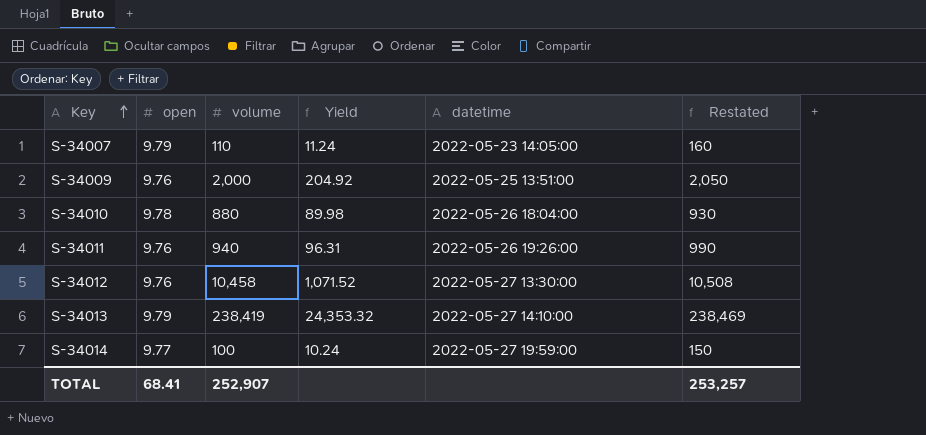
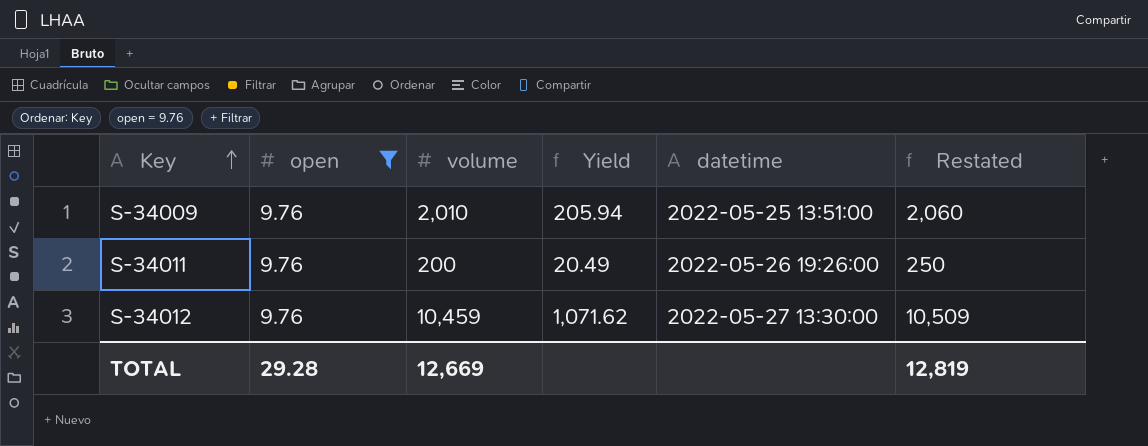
filter: none -> open = 9.76
S-34009 | volume: 2,000 -> 2,010
S-34009 | Yield: 204.92 -> 205.94
S-34009 | Restated: 2,050 -> 2,060
S-34011 | volume: 940 -> 200
S-34011 | Yield: 96.31 -> 20.49
S-34011 | Restated: 990 -> 250
S-34012 | volume: 10,458 -> 10,459
S-34012 | Yield: 1,071.52 -> 1,071.62
S-34012 | Restated: 10,508 -> 10,509
TOTAL | open: 68.41 -> 29.28
TOTAL | volume: 252,907 -> 12,669
TOTAL | Restated: 253,257 -> 12,819

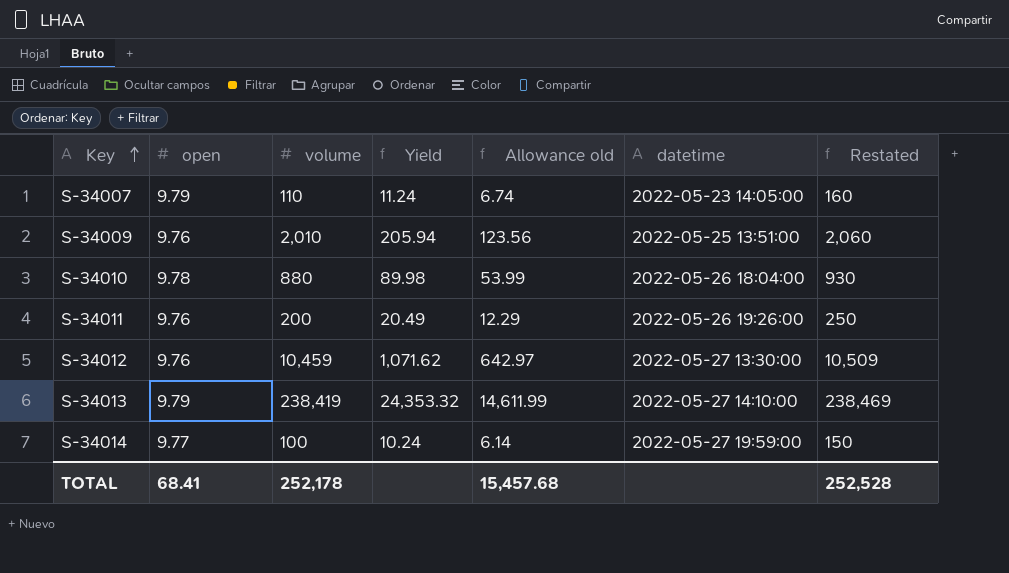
filter: open = 9.76 -> none
column Allowance old | formula: none -> [Yield] * 0.6
TOTAL | open: 29.28 -> 68.41
TOTAL | volume: 12,669 -> 252,178
TOTAL | Restated: 12,819 -> 252,528

